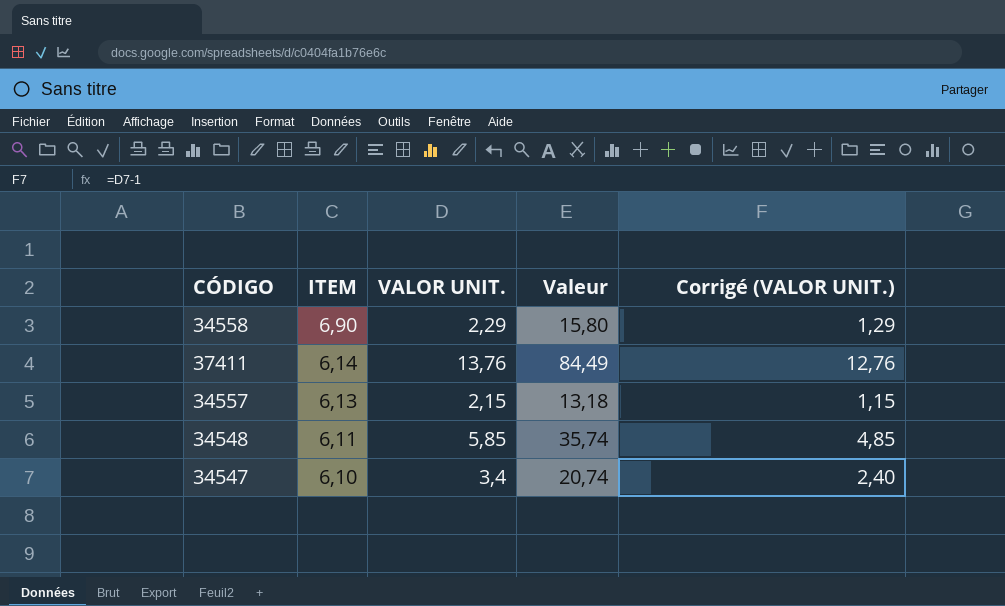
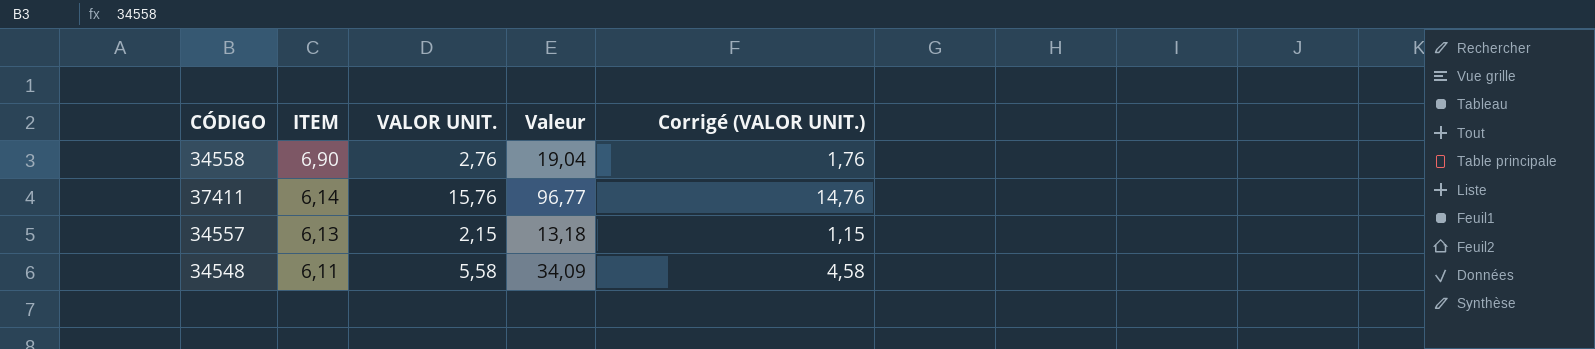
row 34547: 6,10 | 3,4 | 20,74 | 2,40 -> none
34558 | VALOR UNIT.: 2,29 -> 2,76
34558 | Valeur: 15,80 -> 19,04
34558 | Corrigé (VALOR UNIT.): 1,29 -> 1,76
37411 | VALOR UNIT.: 13,76 -> 15,76
37411 | Valeur: 84,49 -> 96,77
37411 | Corrigé (VALOR UNIT.): 12,76 -> 14,76
34548 | VALOR UNIT.: 5,85 -> 5,58
34548 | Valeur: 35,74 -> 34,09
34548 | Corrigé (VALOR UNIT.): 4,85 -> 4,58

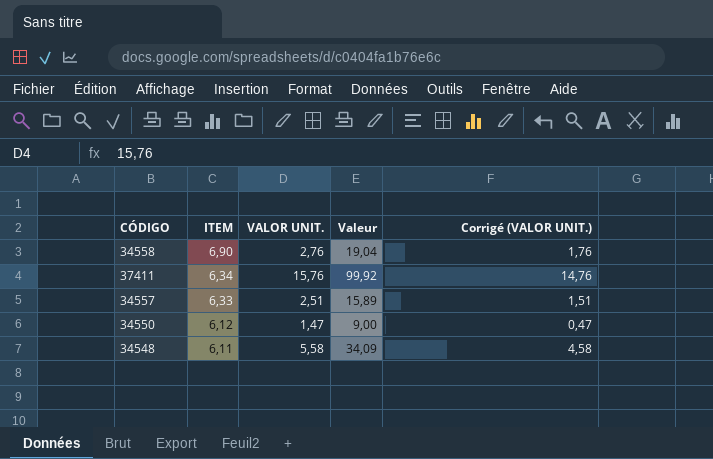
37411 | ITEM: 6,14 -> 6,34
37411 | Valeur: 96,77 -> 99,92
34557 | ITEM: 6,13 -> 6,33
34557 | VALOR UNIT.: 2,15 -> 2,51
34557 | Valeur: 13,18 -> 15,89
34557 | Corrigé (VALOR UNIT.): 1,15 -> 1,51
row 34550: none -> 6,12 | 1,47 | 9,00 | 0,47

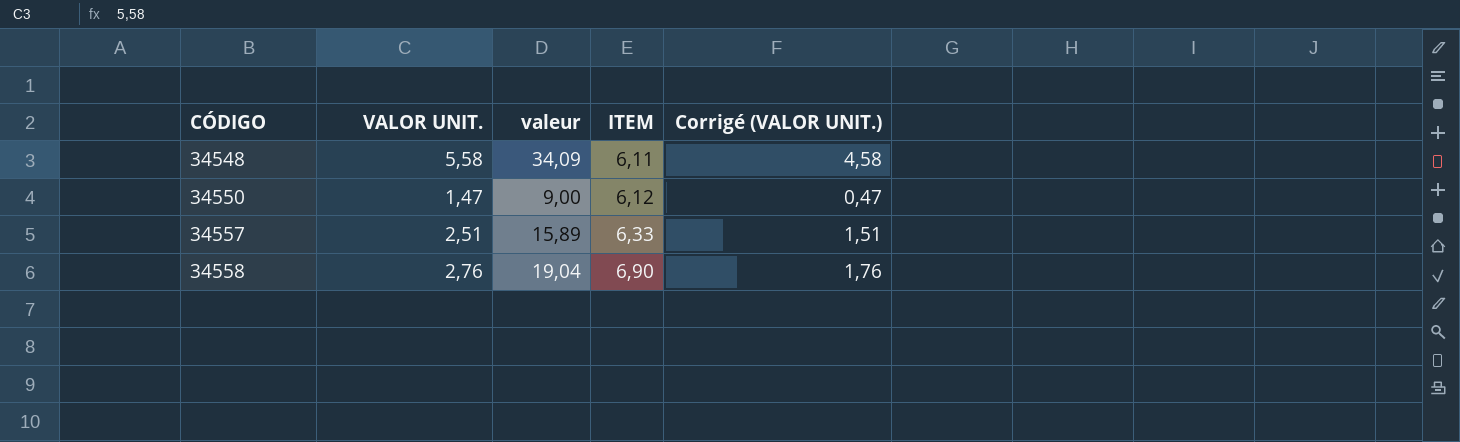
row order: ITEM descending -> CÓDIGO ascending
column name: Valeur -> valeur
column ITEM | position: 2 -> 4
row 37411: 6,34 | 15,76 | 99,92 | 14,76 -> none

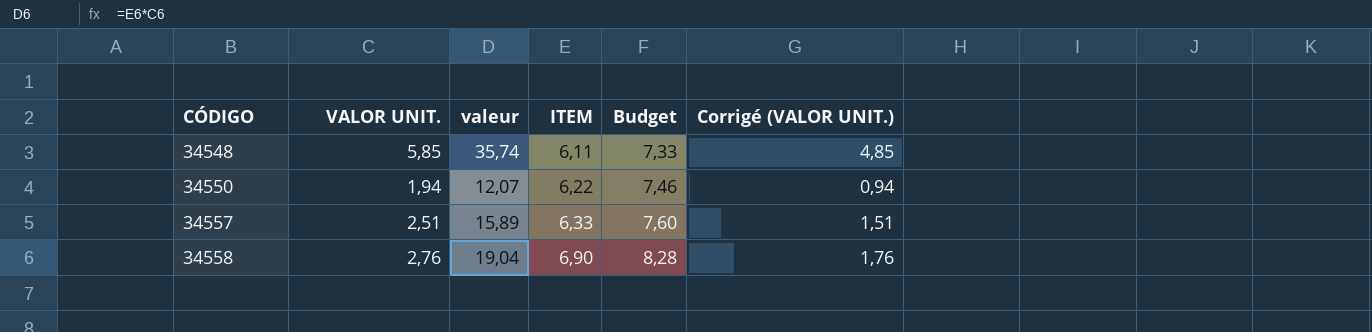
column Budget | formula: none -> [ITEM] * 1,2
34548 | VALOR UNIT.: 5,58 -> 5,85
34548 | valeur: 34,09 -> 35,74
34548 | Corrigé (VALOR UNIT.): 4,58 -> 4,85
34550 | VALOR UNIT.: 1,47 -> 1,94
34550 | valeur: 9,00 -> 12,07
34550 | ITEM: 6,12 -> 6,22
34550 | Corrigé (VALOR UNIT.): 0,47 -> 0,94

